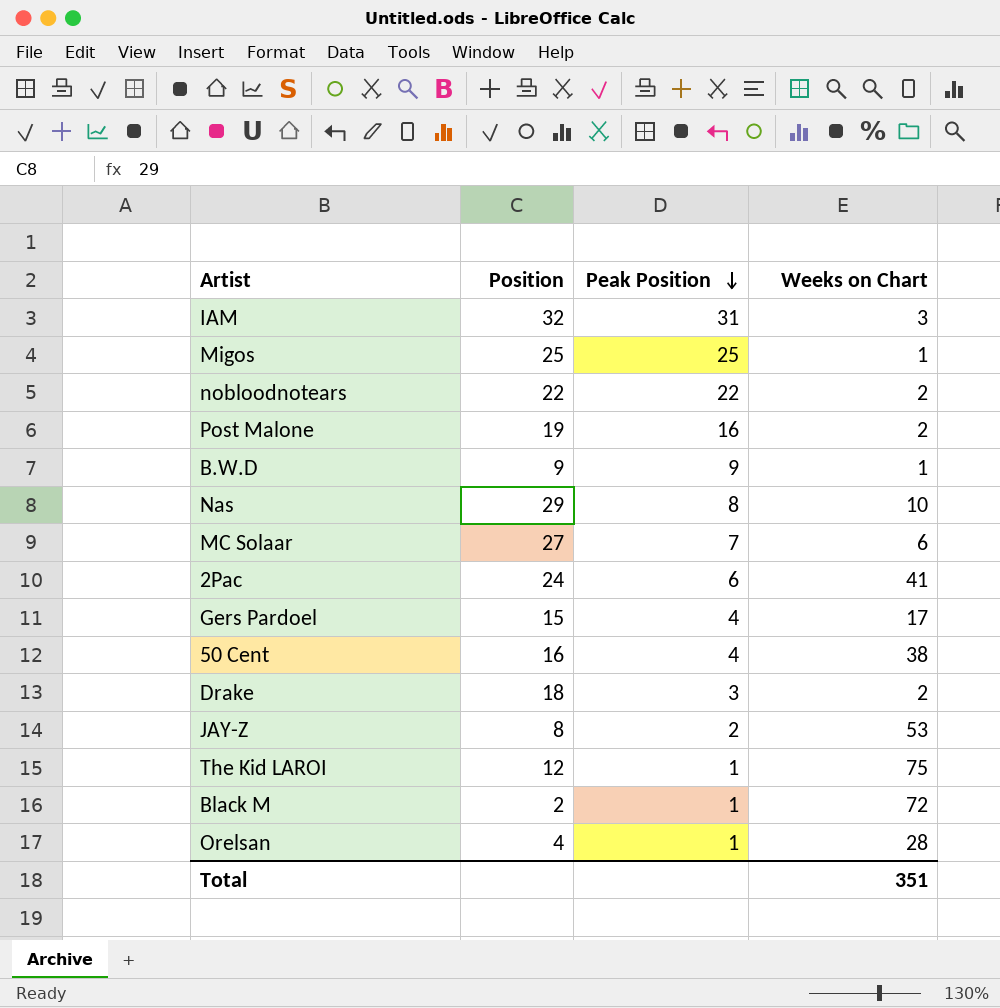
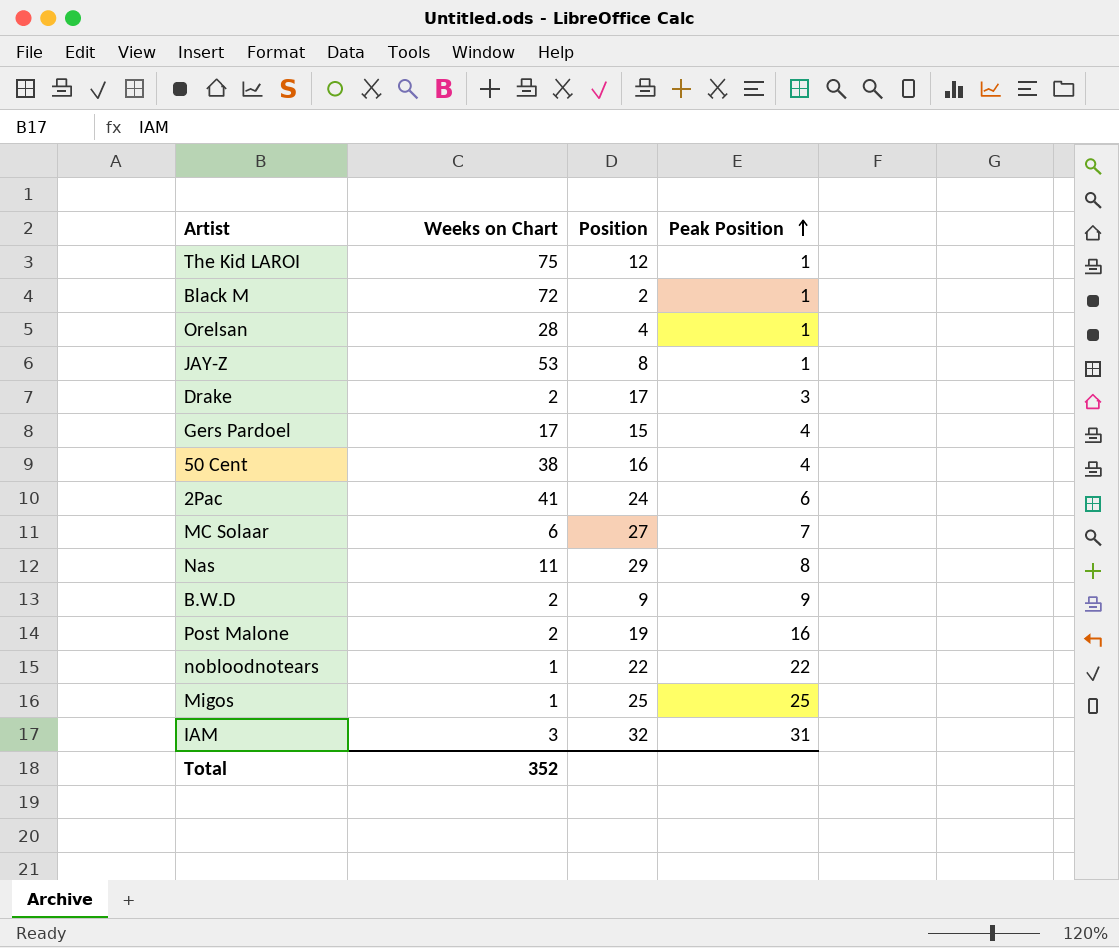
row order: Peak Position descending -> Peak Position ascending
column Weeks on Chart | position: 4 -> 2
JAY-Z | Peak Position: 2 -> 1
Drake | Position: 18 -> 17
Nas | Weeks on Chart: 10 -> 11
B.W.D | Weeks on Chart: 1 -> 2
nobloodnotears | Weeks on Chart: 2 -> 1
Total | Weeks on Chart: 351 -> 352

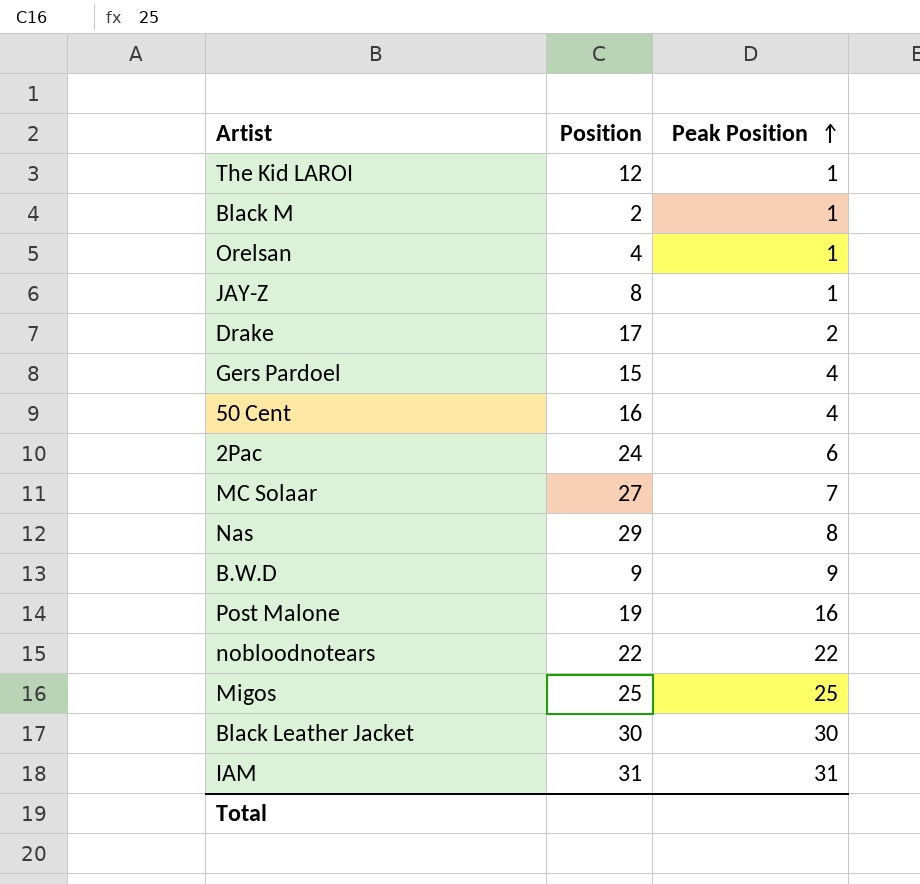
column Weeks on Chart | position: 2 -> none
Drake | Peak Position: 3 -> 2
row Black Leather Jacket: none -> 30 | 30
IAM | Position: 32 -> 31

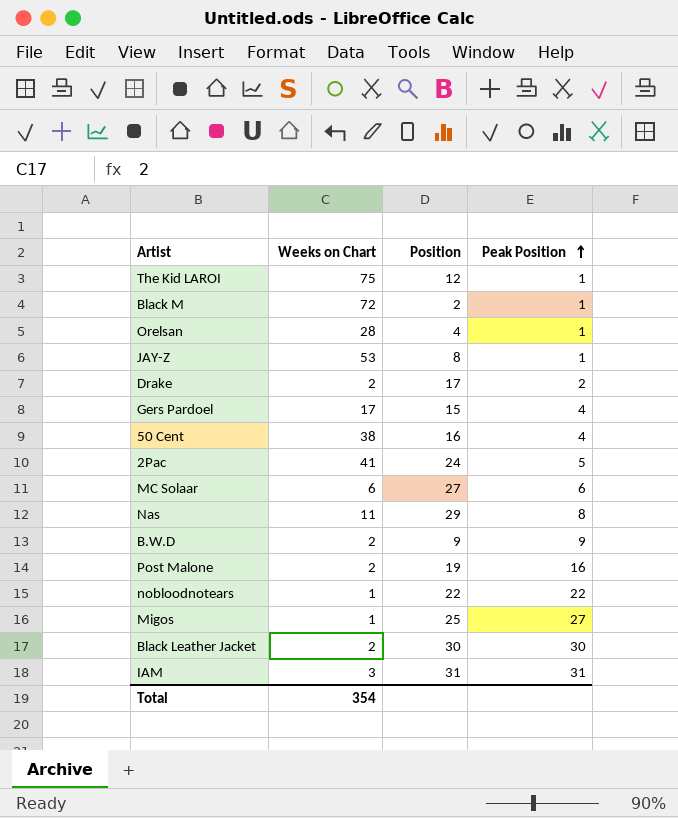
column Weeks on Chart | position: none -> 2
2Pac | Peak Position: 6 -> 5
MC Solaar | Peak Position: 7 -> 6
Migos | Peak Position: 25 -> 27

